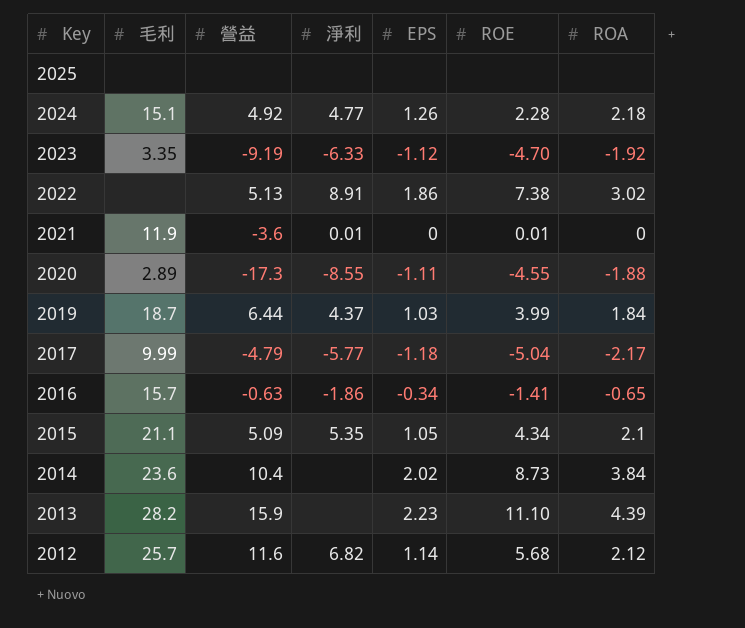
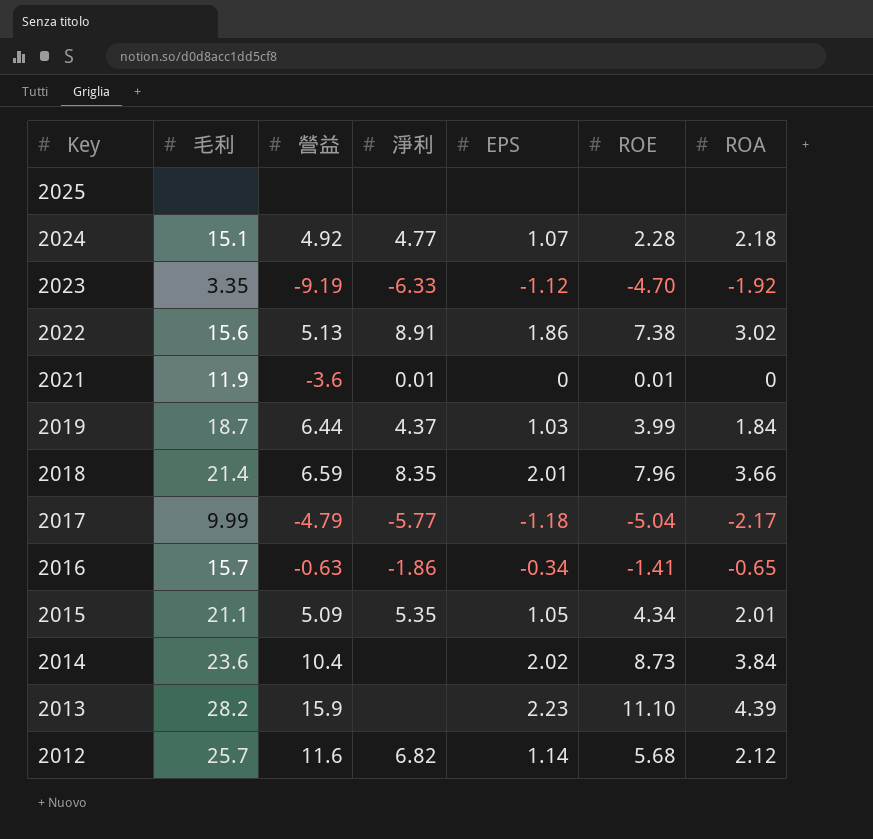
row 2020: 2.89 | -17.3 | -8.55 | -1.11 | -4.55 | -1.88 -> none
2024 | EPS: 1.26 -> 1.07
2022 | 毛利: none -> 15.6
row 2018: none -> 21.4 | 6.59 | 8.35 | 2.01 | 7.96 | 3.66
2015 | ROA: 2.1 -> 2.01

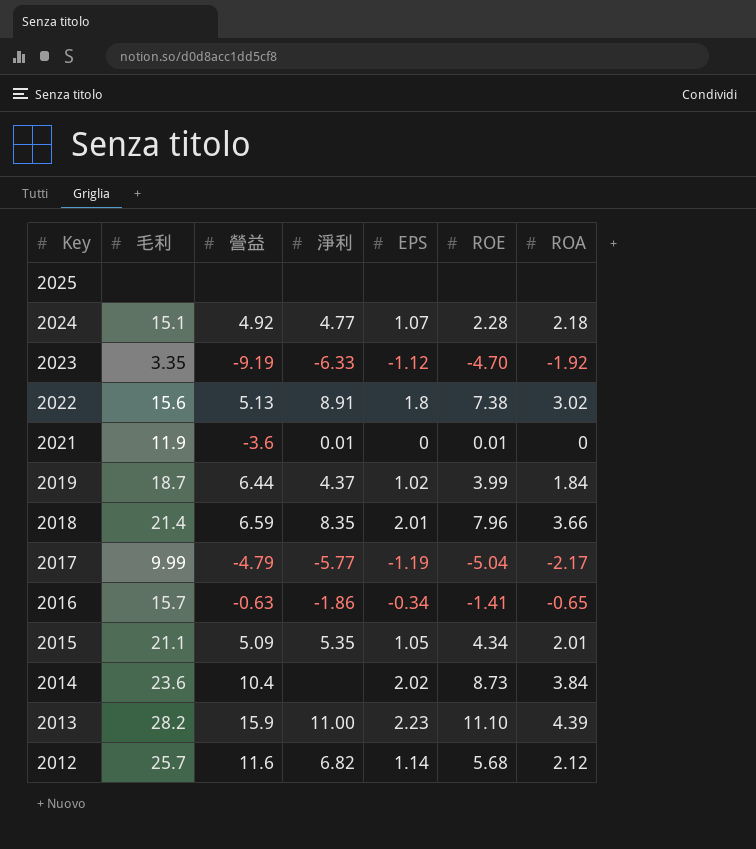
2022 | EPS: 1.86 -> 1.8
2019 | EPS: 1.03 -> 1.02
2017 | EPS: -1.18 -> -1.19
2013 | 淨利: none -> 11.00

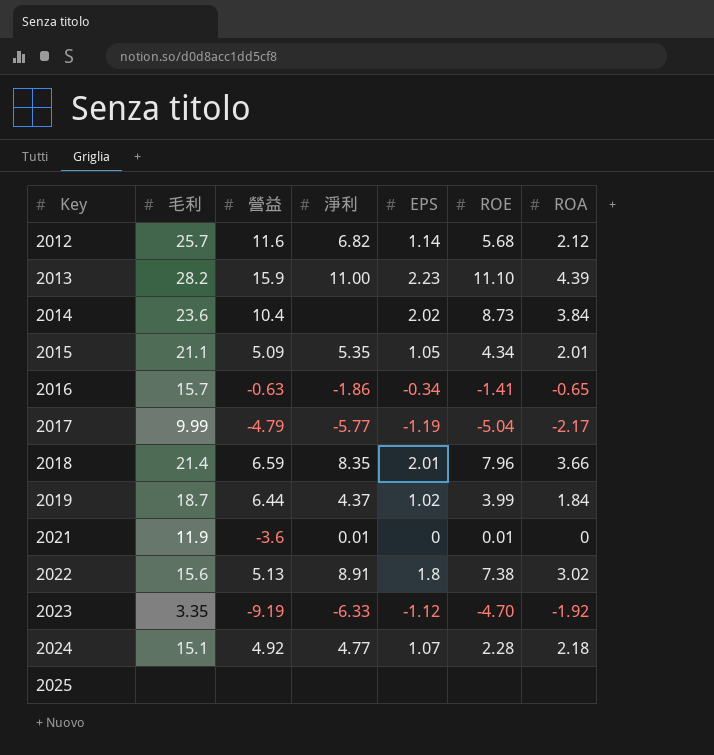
row order: Key descending -> Key ascending

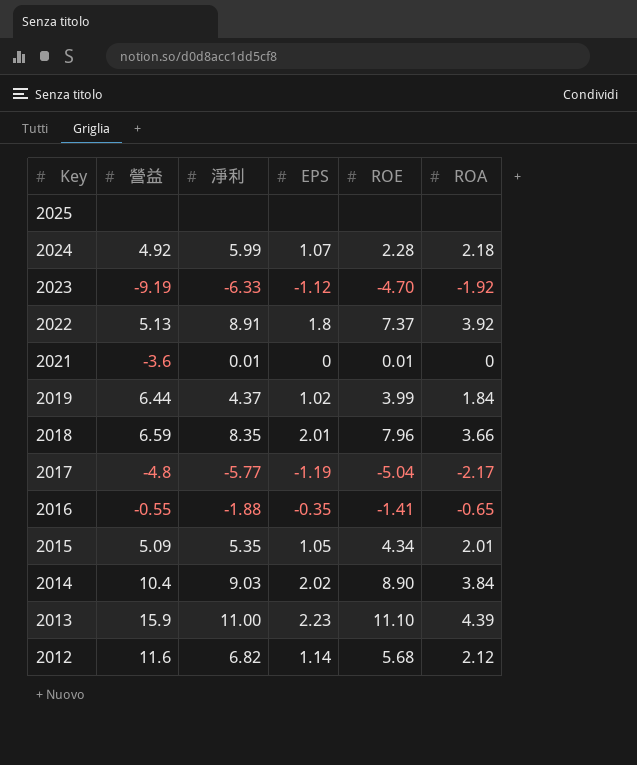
row order: Key ascending -> Key descending
column 毛利 | position: 2 -> none
2024 | 淨利: 4.77 -> 5.99
2022 | ROE: 7.38 -> 7.37
2022 | ROA: 3.02 -> 3.92
2017 | 營益: -4.79 -> -4.8
2016 | 營益: -0.63 -> -0.55
2016 | 淨利: -1.86 -> -1.88
2016 | EPS: -0.34 -> -0.35
2014 | 淨利: none -> 9.03
2014 | ROE: 8.73 -> 8.90

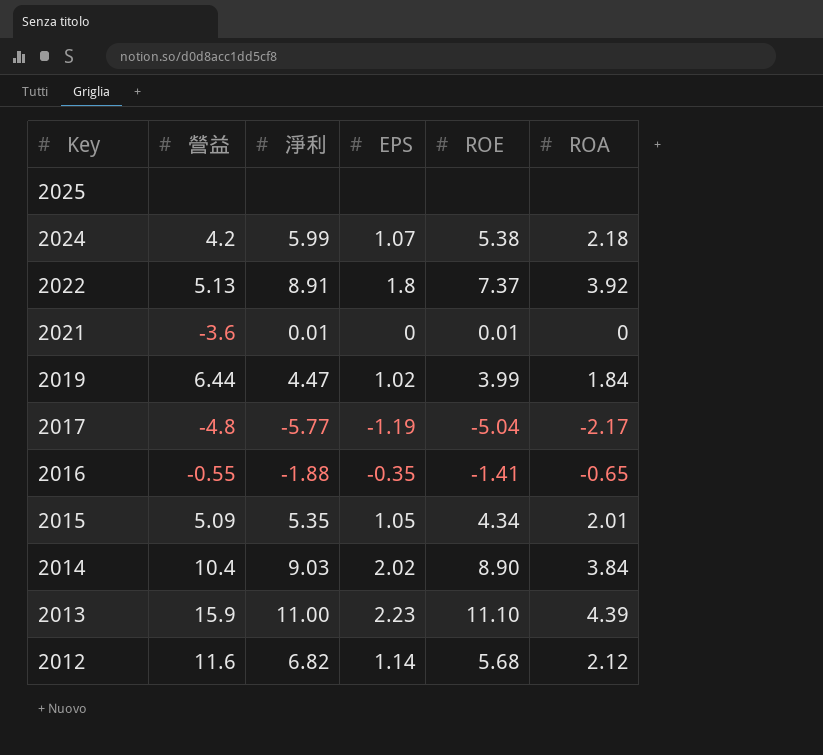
row 2023: -9.19 | -6.33 | -1.12 | -4.70 | -1.92 -> none
row 2018: 6.59 | 8.35 | 2.01 | 7.96 | 3.66 -> none
2024 | 營益: 4.92 -> 4.2
2024 | ROE: 2.28 -> 5.38
2019 | 淨利: 4.37 -> 4.47

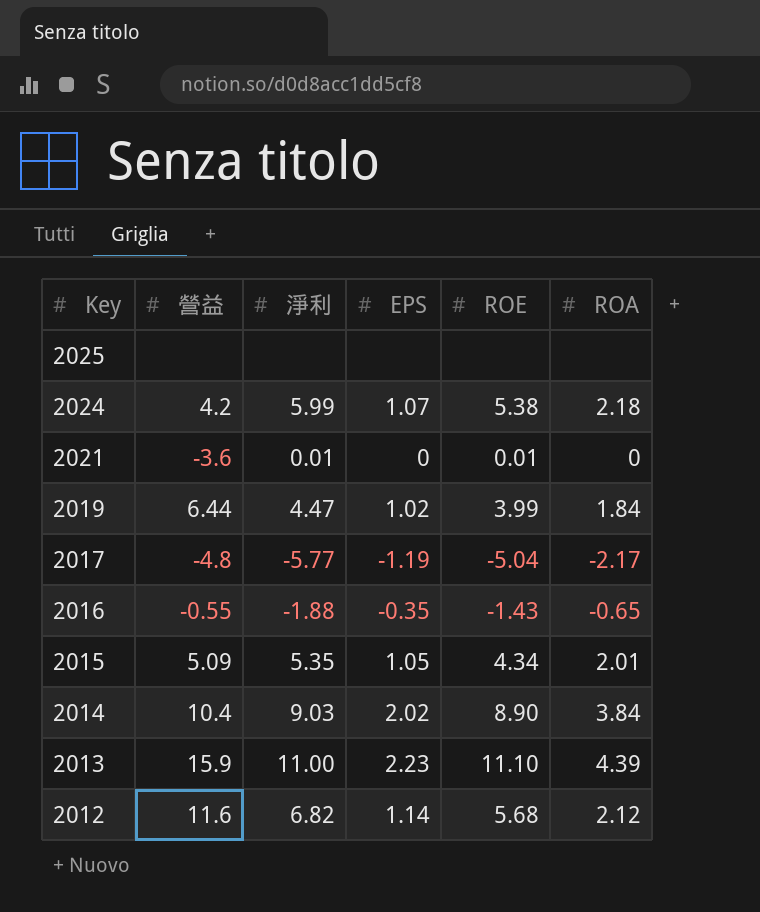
row 2022: 5.13 | 8.91 | 1.8 | 7.37 | 3.92 -> none
2016 | ROE: -1.41 -> -1.43

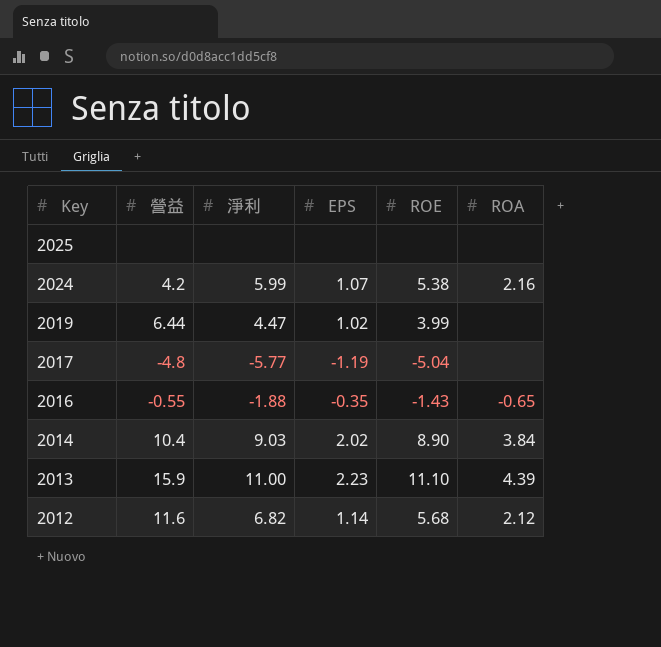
row 2021: -3.6 | 0.01 | 0 | 0.01 | 0 -> none
row 2015: 5.09 | 5.35 | 1.05 | 4.34 | 2.01 -> none
2024 | ROA: 2.18 -> 2.16
2019 | ROA: 1.84 -> none
2017 | ROA: -2.17 -> none

